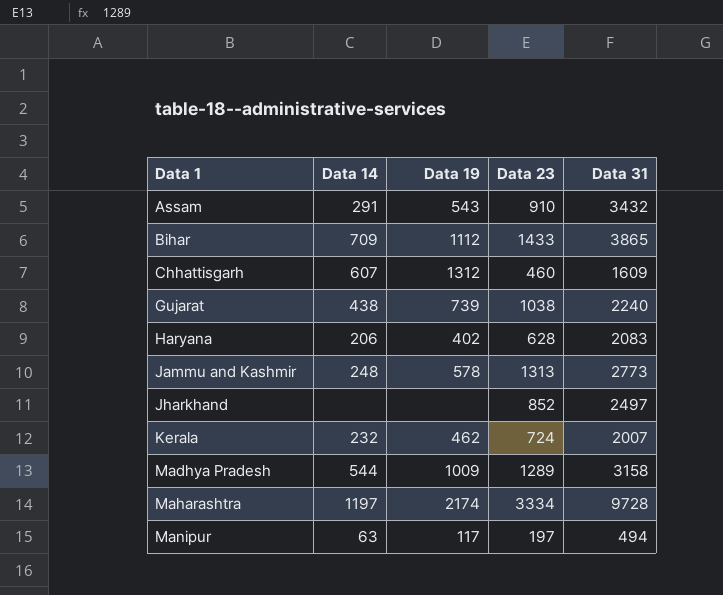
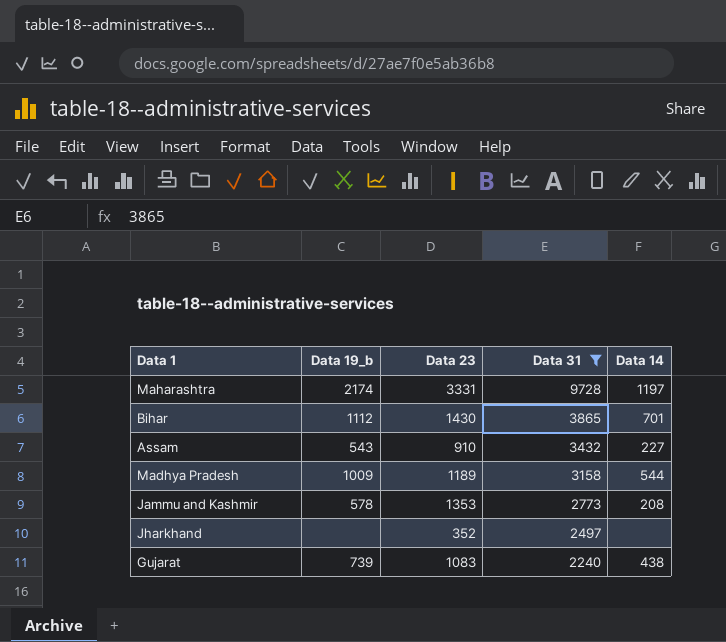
filter: none -> Data 31 >= 2240
row order: Data 1 ascending -> Data 31 descending
column name: Data 19 -> Data 19_b
column Data 14 | position: 2 -> 5
Maharashtra | Data 23: 3334 -> 3331
Bihar | Data 23: 1433 -> 1430
Bihar | Data 14: 709 -> 701
Assam | Data 14: 291 -> 227
Madhya Pradesh | Data 23: 1289 -> 1189
Jammu and Kashmir | Data 23: 1313 -> 1353
Jammu and Kashmir | Data 14: 248 -> 208
Jharkhand | Data 23: 852 -> 352
Gujarat | Data 23: 1038 -> 1083

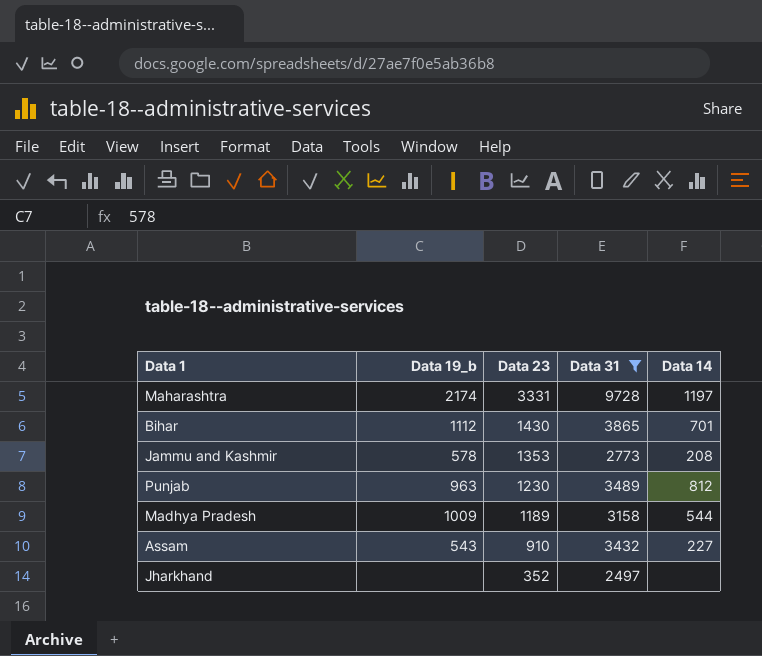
row order: Data 31 descending -> Data 23 descending
row Gujarat: 739 | 1083 | 2240 | 438 -> none
row Punjab: none -> 963 | 1230 | 3489 | 812

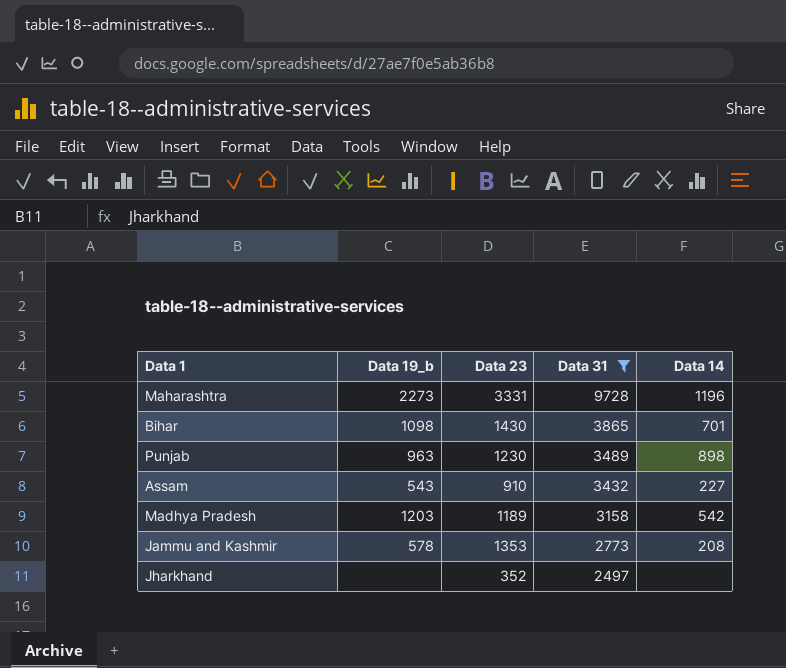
row order: Data 23 descending -> Data 31 descending
Maharashtra | Data 19_b: 2174 -> 2273
Maharashtra | Data 14: 1197 -> 1196
Bihar | Data 19_b: 1112 -> 1098
Punjab | Data 14: 812 -> 898
Madhya Pradesh | Data 19_b: 1009 -> 1203
Madhya Pradesh | Data 14: 544 -> 542

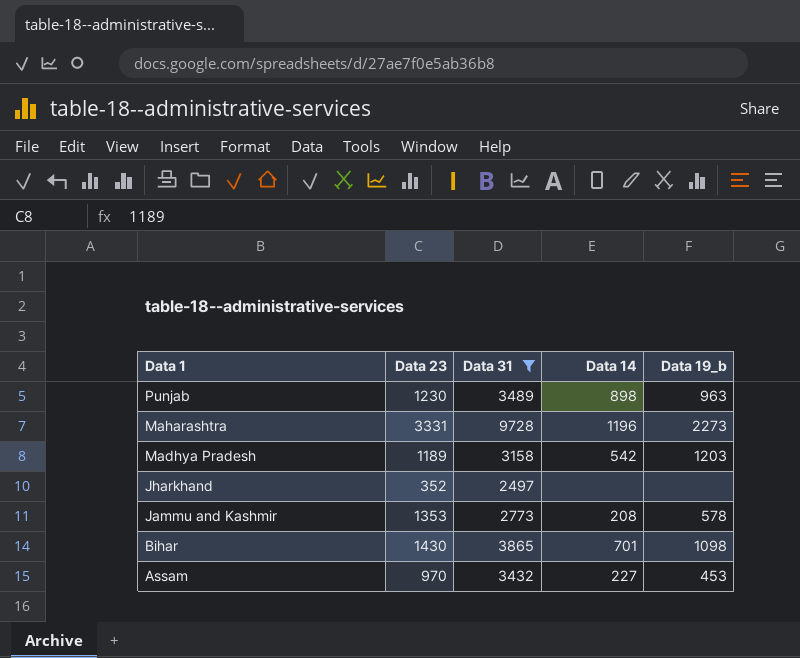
row order: Data 31 descending -> Data 1 descending
column Data 19_b | position: 2 -> 5
Assam | Data 23: 910 -> 970
Assam | Data 19_b: 543 -> 453

